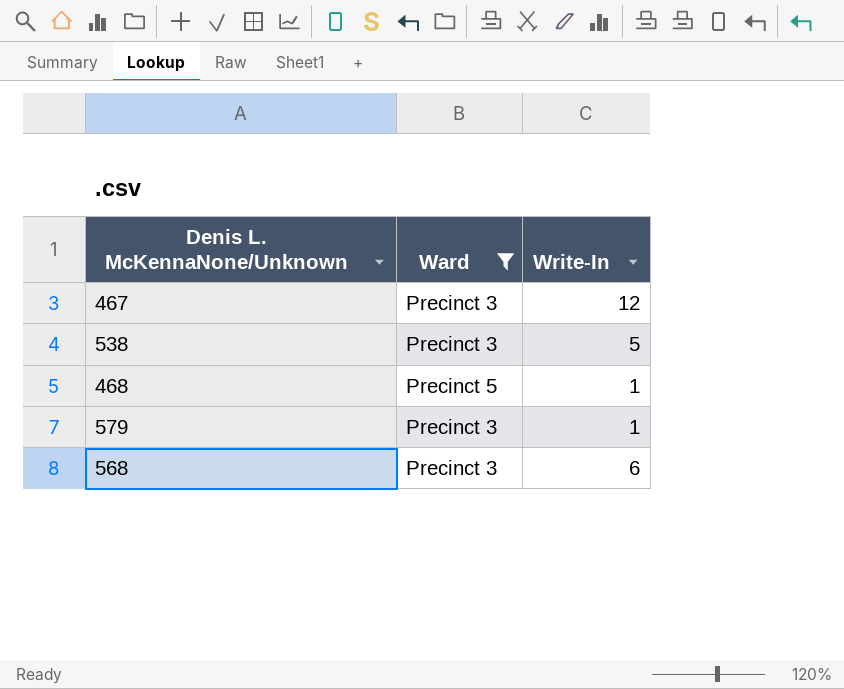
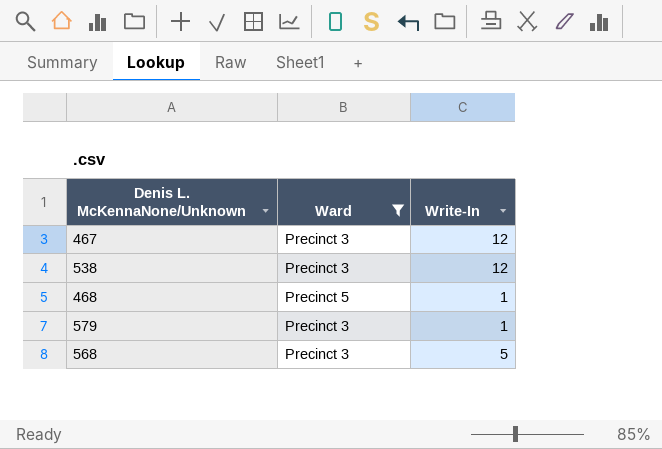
538 | Write-In: 5 -> 12
568 | Write-In: 6 -> 5

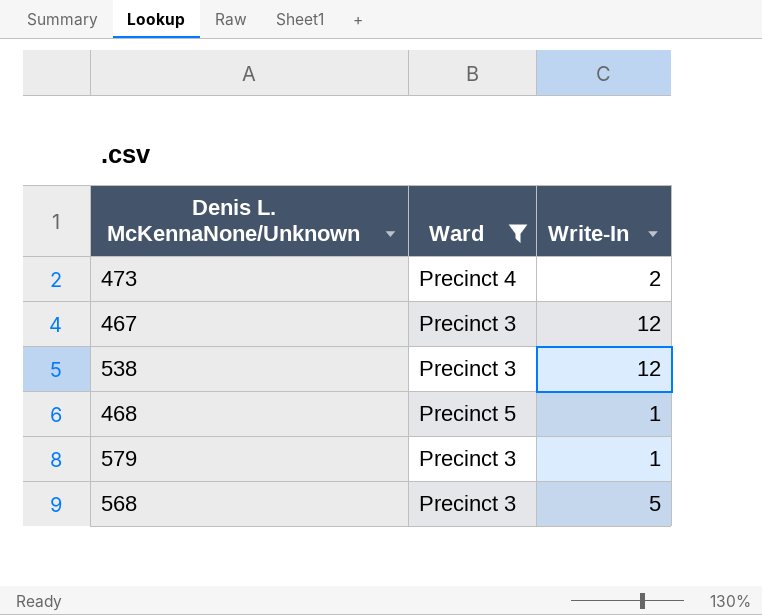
row 473: none -> Precinct 4 | 2

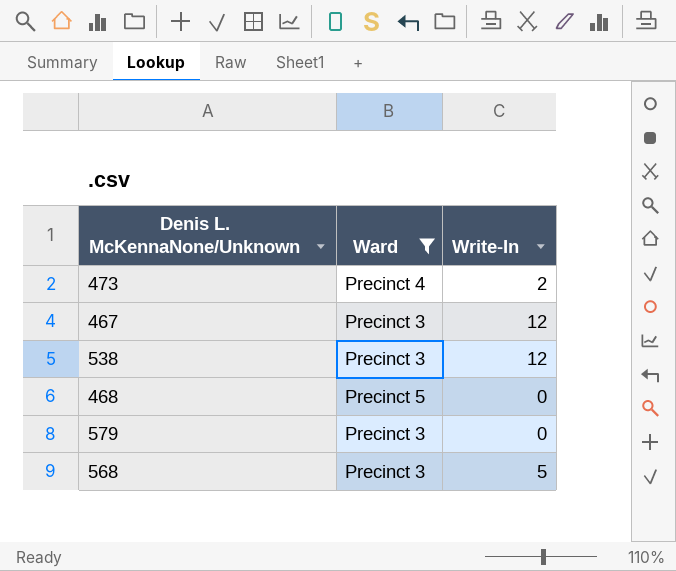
468 | Write-In: 1 -> 0
579 | Write-In: 1 -> 0

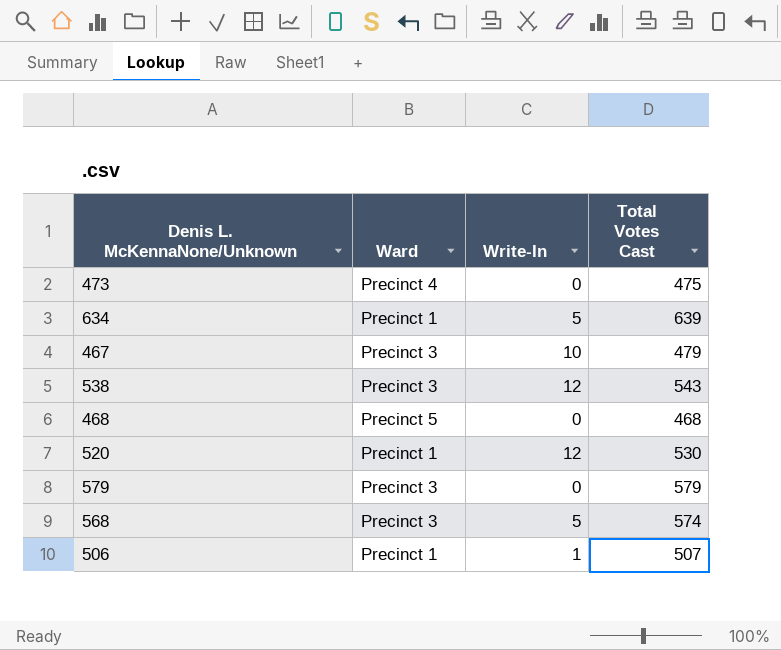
filter: Ward != Precinct 1 -> none
column Total Votes Cast | position: none -> 4
473 | Write-In: 2 -> 0
467 | Write-In: 12 -> 10

